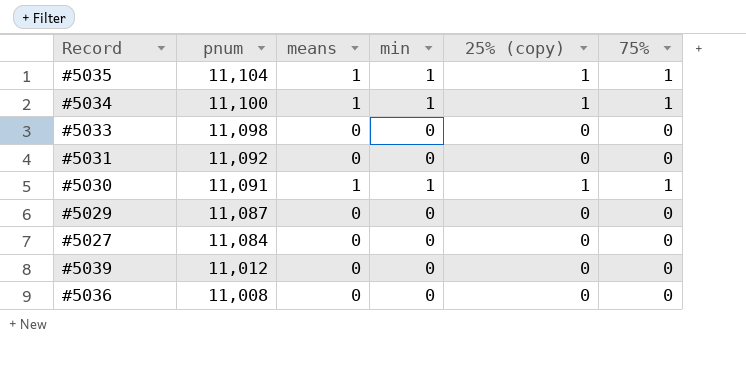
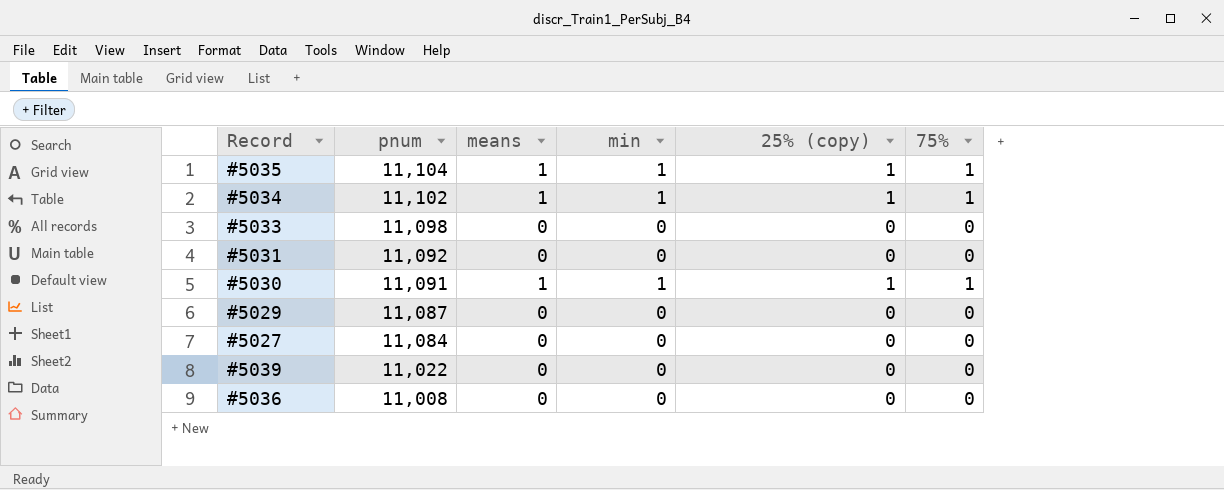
#5034 | pnum: 11,100 -> 11,102
#5039 | pnum: 11,012 -> 11,022

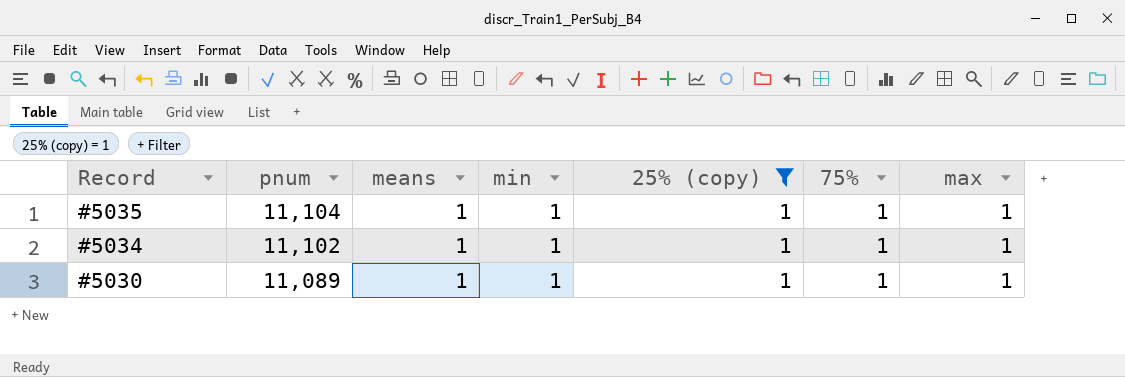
filter: none -> 25% (copy) = 1
column max | position: none -> 7
#5030 | pnum: 11,091 -> 11,089

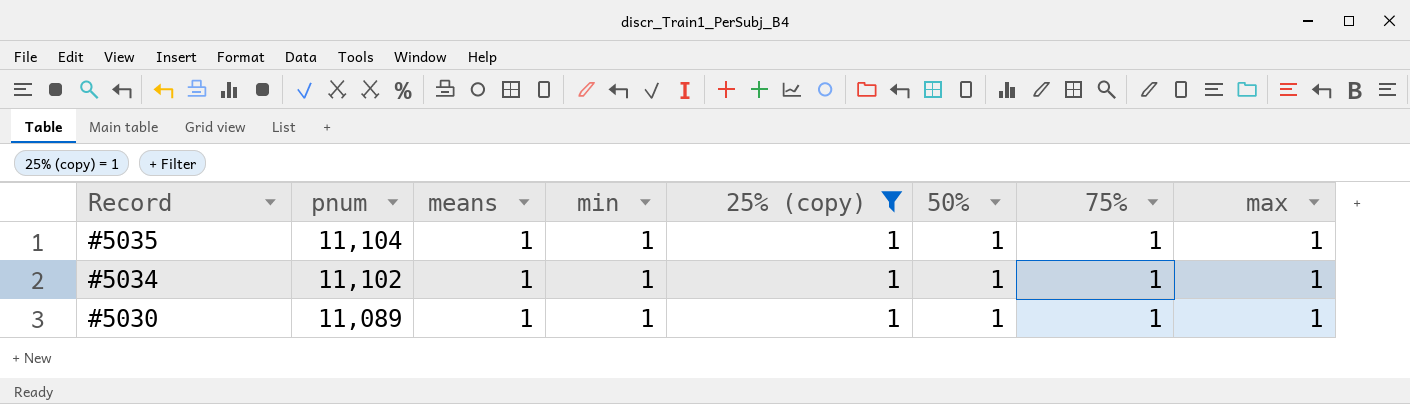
column 50% | position: none -> 6

